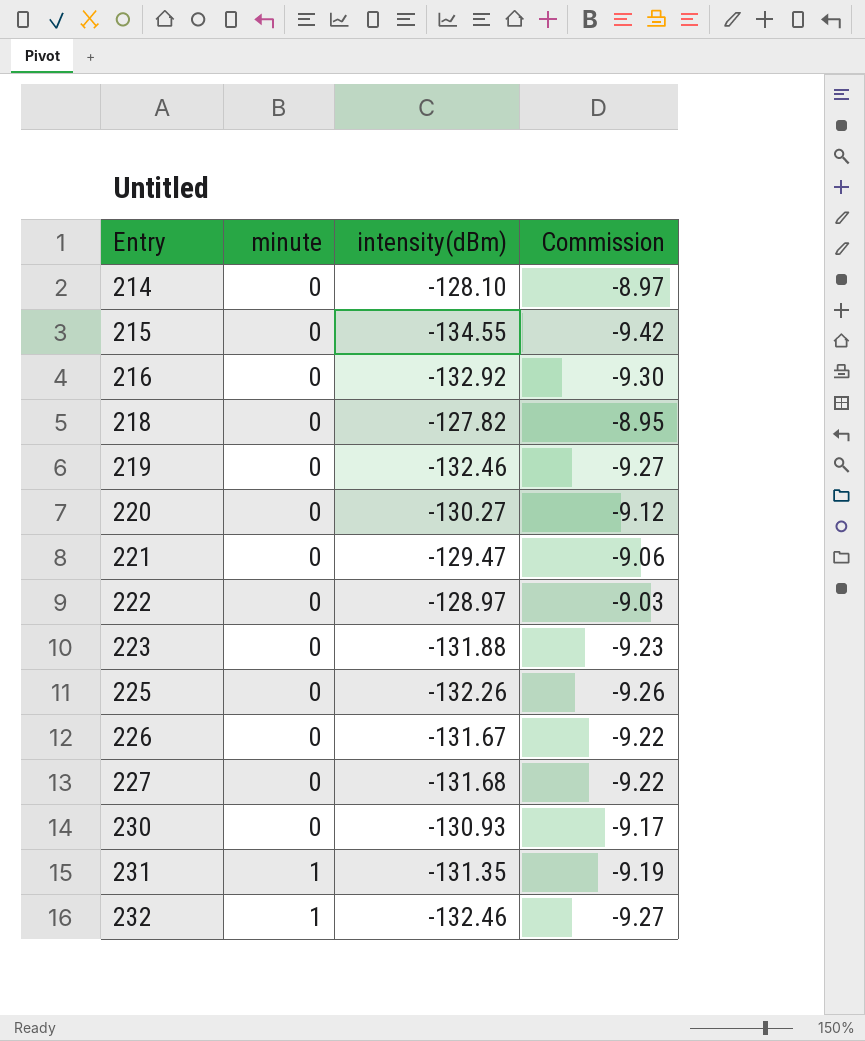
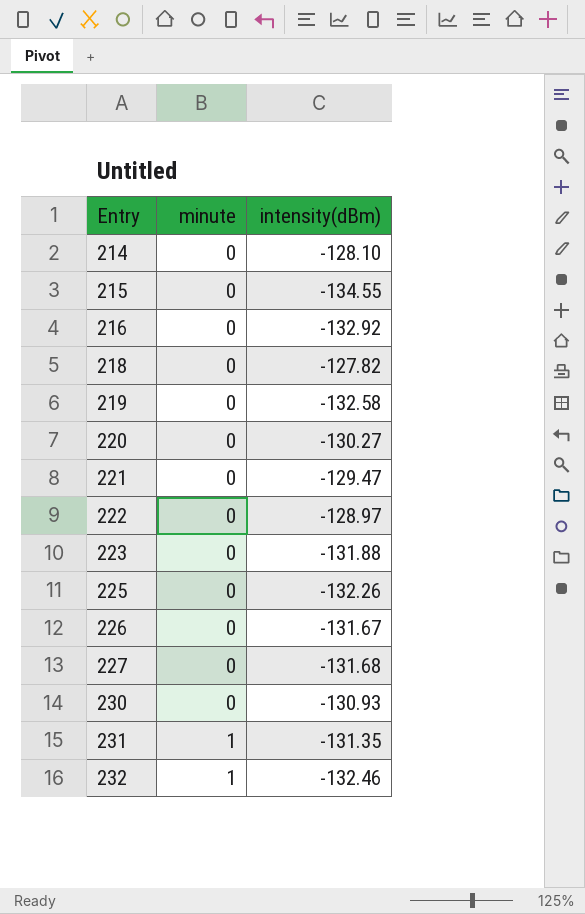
column Commission | formula: [intensity(dBm)] * 0.07 -> none
219 | intensity(dBm): -132.46 -> -132.58

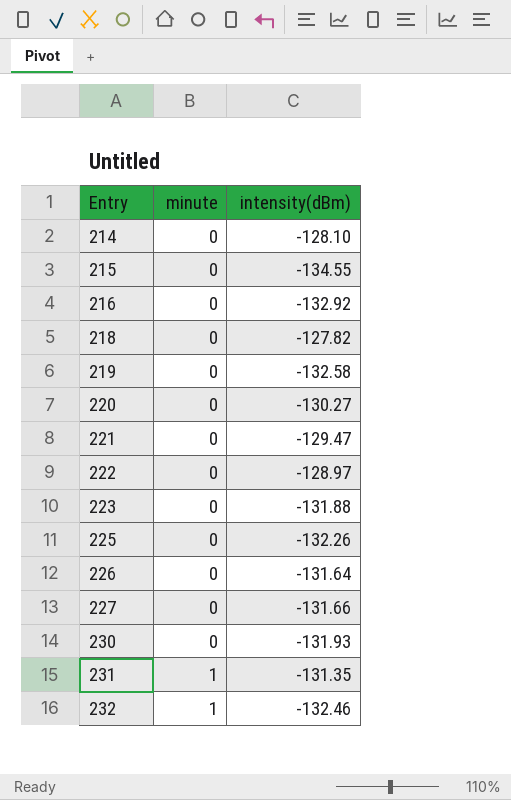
226 | intensity(dBm): -131.67 -> -131.64
227 | intensity(dBm): -131.68 -> -131.66
230 | intensity(dBm): -130.93 -> -131.93

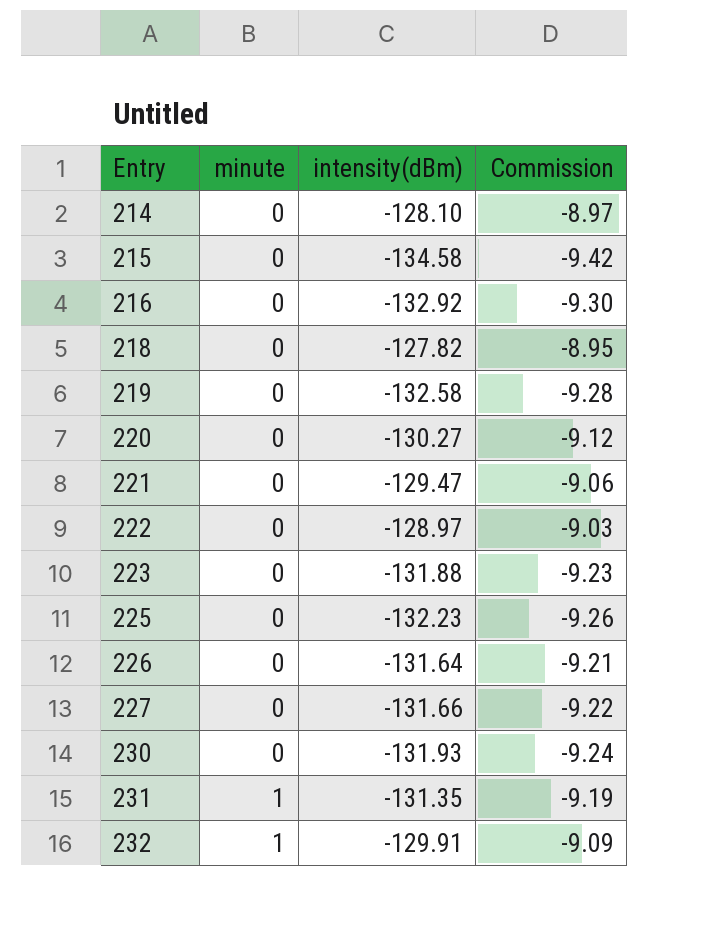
column Commission | formula: none -> [intensity(dBm)] * 0.07
215 | intensity(dBm): -134.55 -> -134.58
225 | intensity(dBm): -132.26 -> -132.23
232 | intensity(dBm): -132.46 -> -129.91

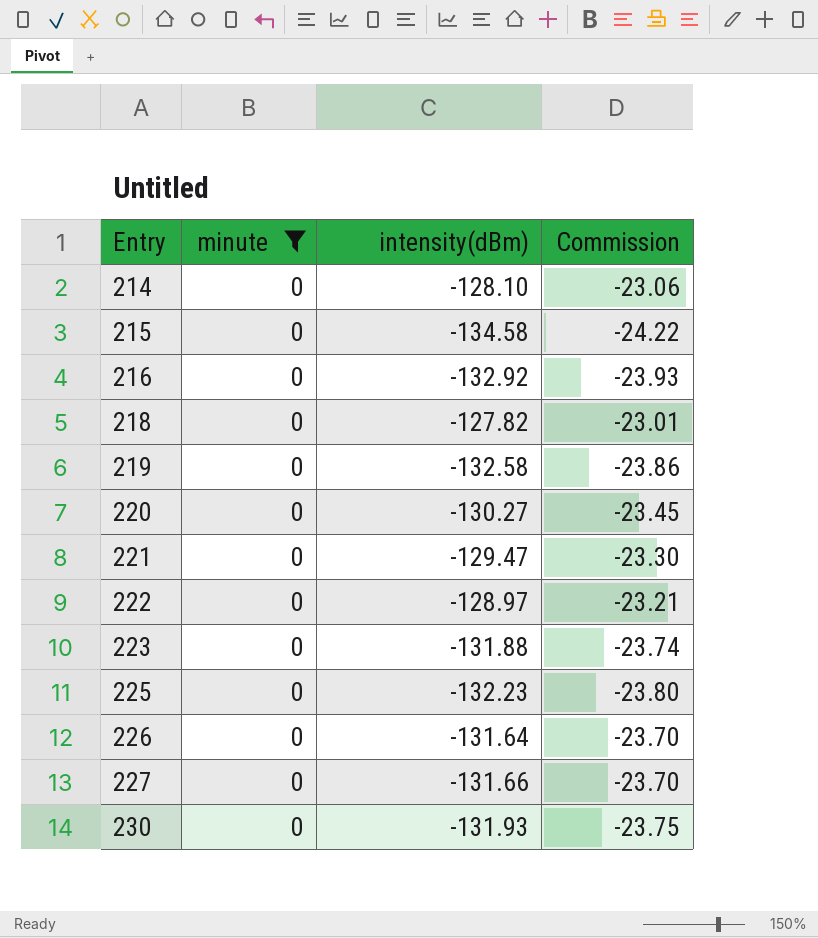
filter: none -> minute = 0
column Commission | formula: [intensity(dBm)] * 0.07 -> [intensity(dBm)] * 0.18

